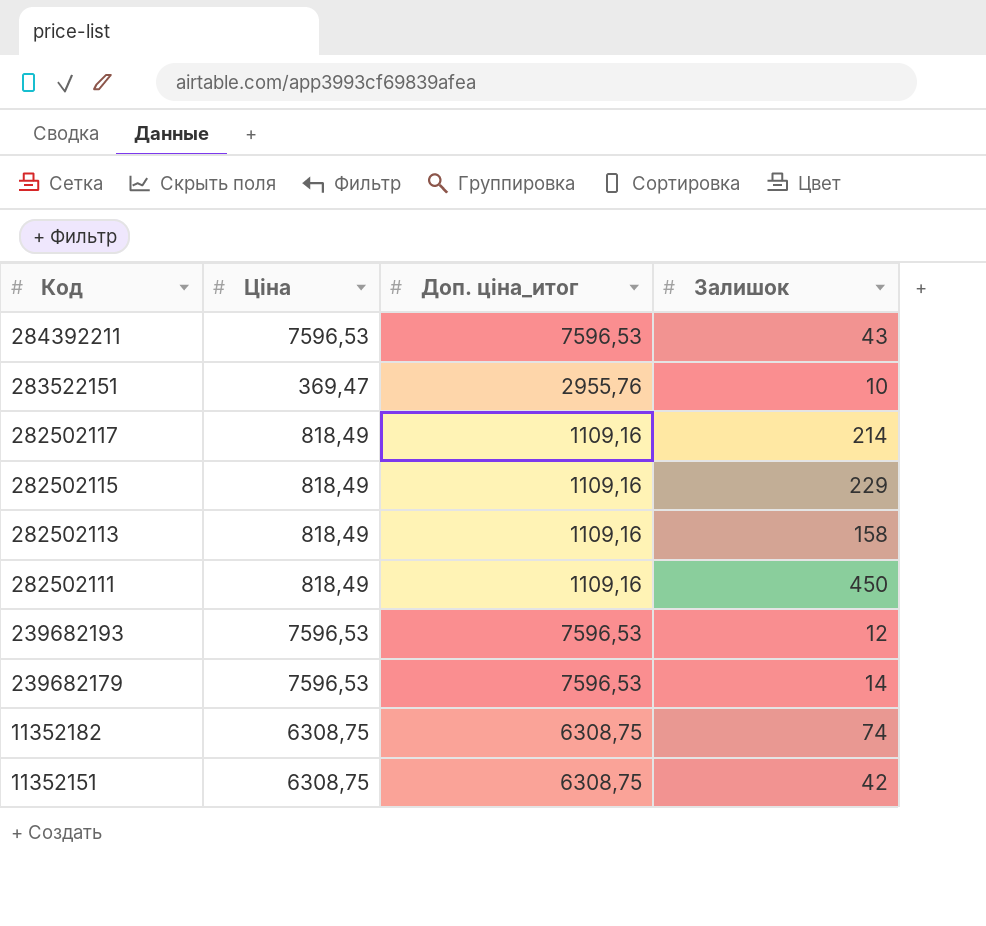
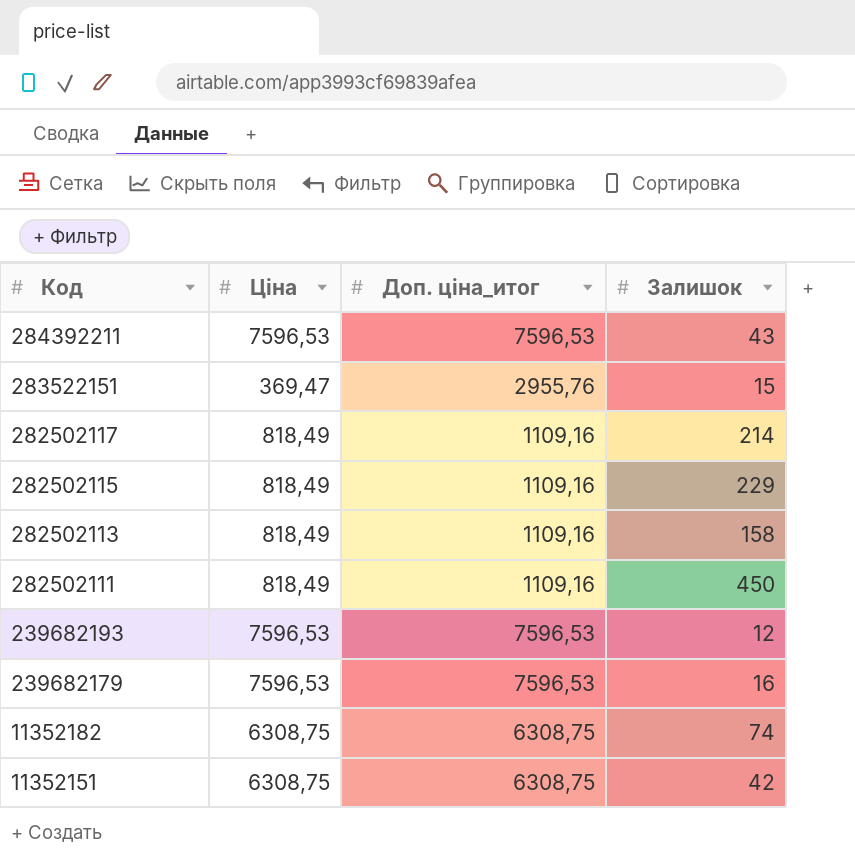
283522151 | Залишок: 10 -> 15
239682179 | Залишок: 14 -> 16

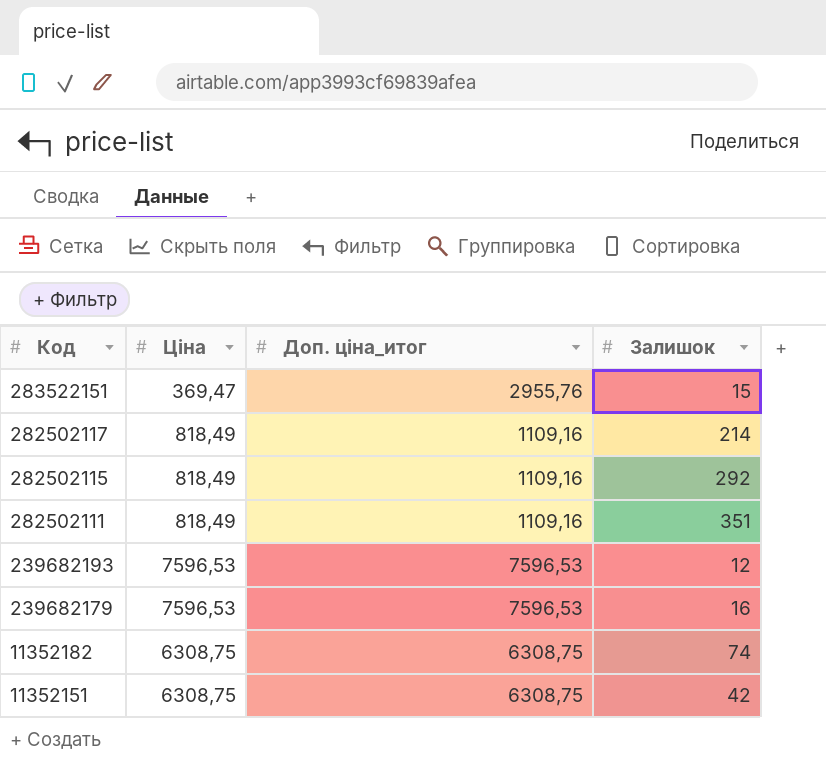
row 284392211: 7596,53 | 7596,53 | 43 -> none
row 282502113: 818,49 | 1109,16 | 158 -> none
282502115 | Залишок: 229 -> 292
282502111 | Залишок: 450 -> 351

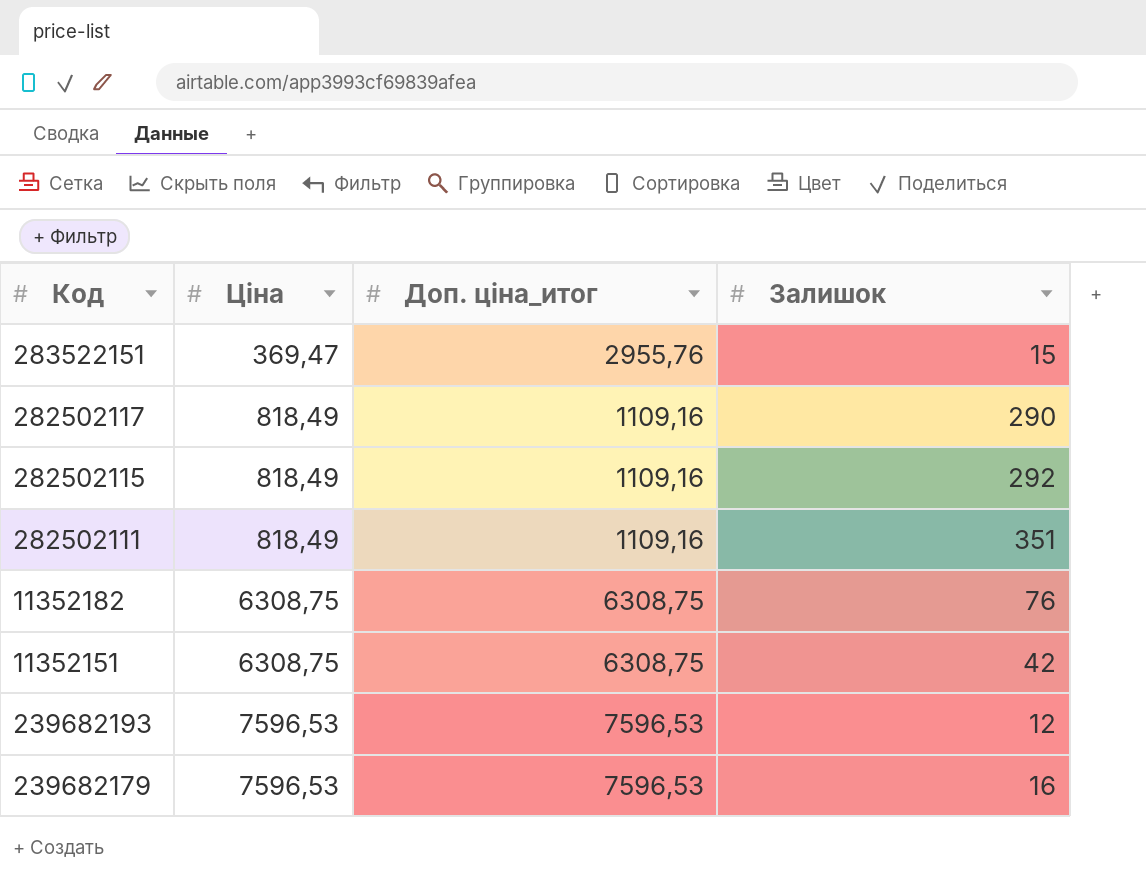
row order: Код descending -> Ціна ascending
282502117 | Залишок: 214 -> 290
11352182 | Залишок: 74 -> 76

